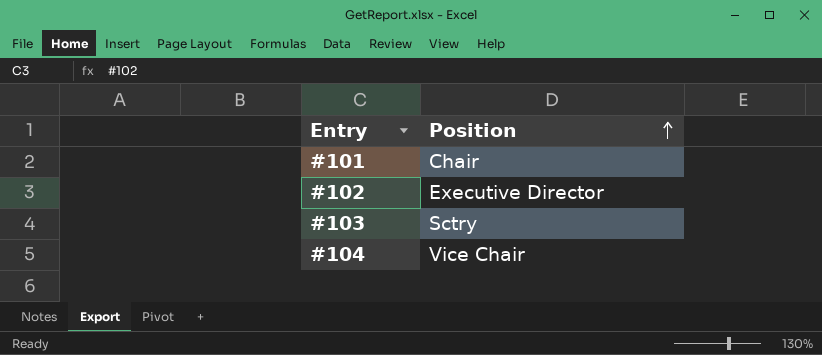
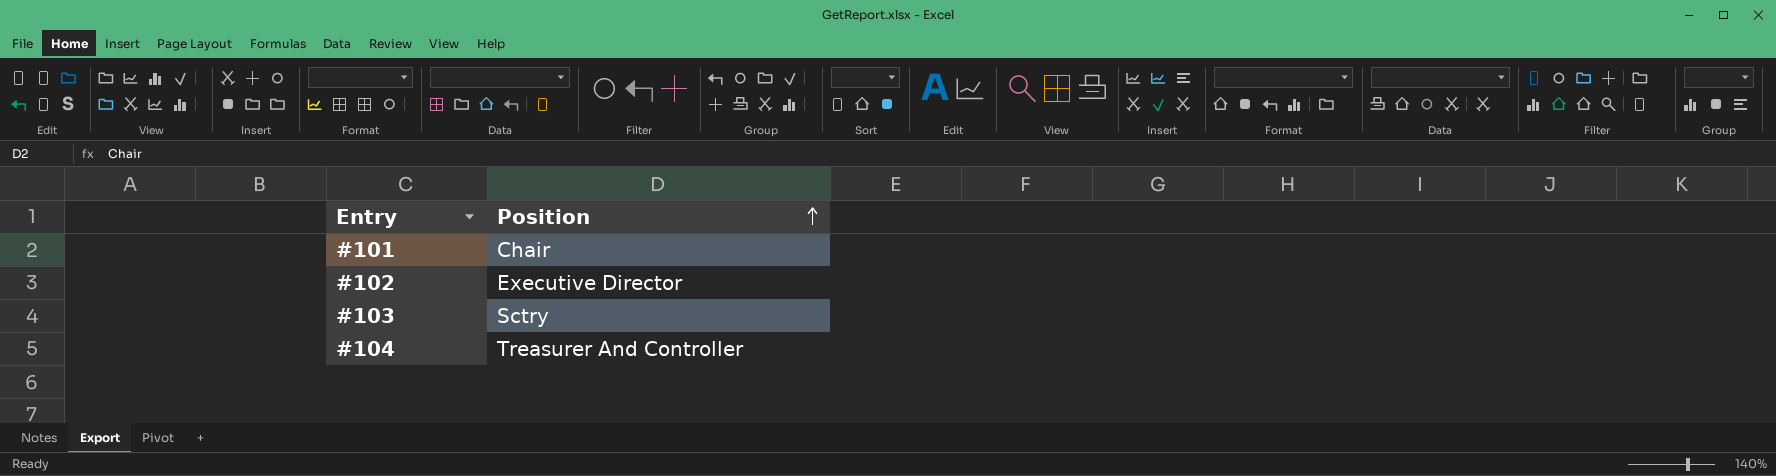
#104 | Position: Vice Chair -> Treasurer And Controller

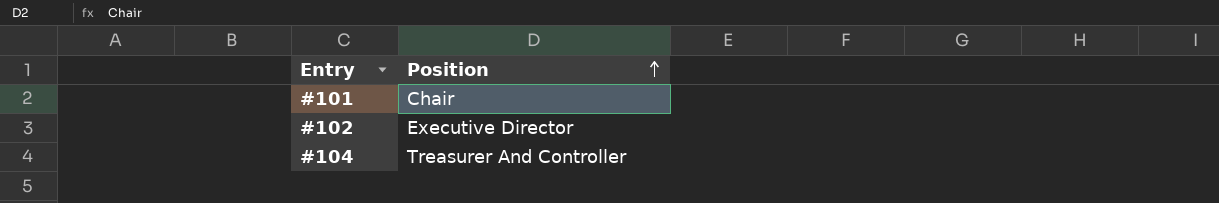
row #103: Sctry -> none

